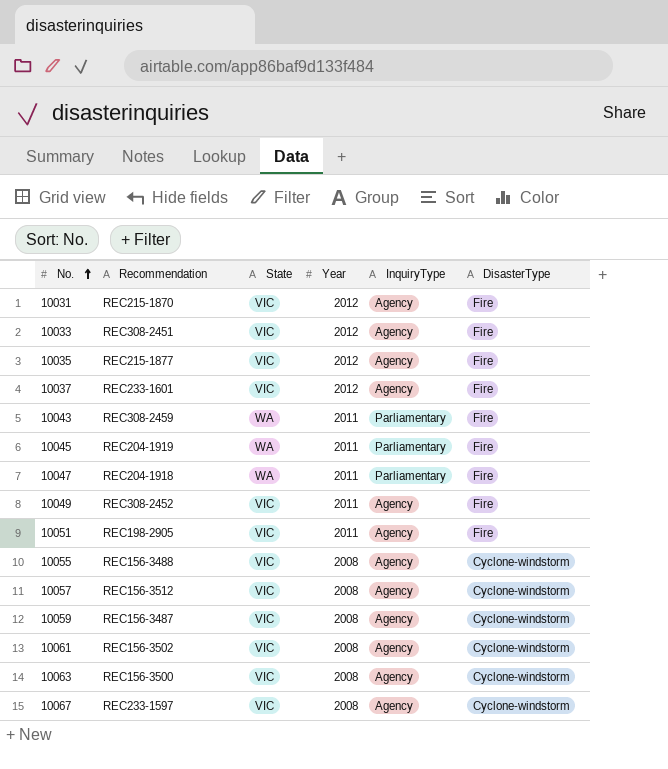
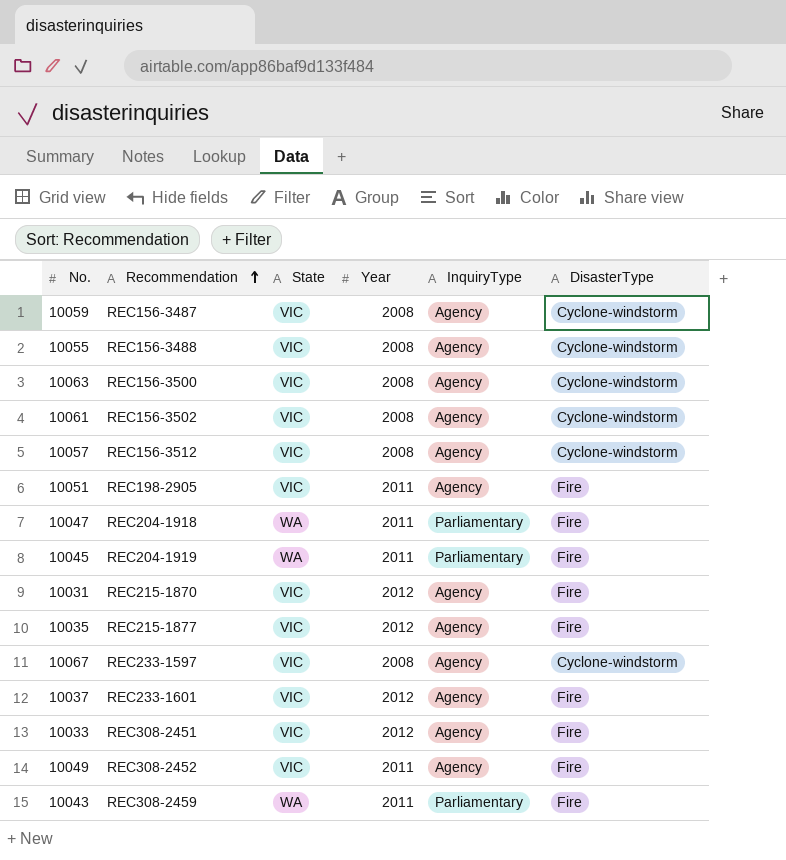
row order: No. ascending -> Recommendation ascending

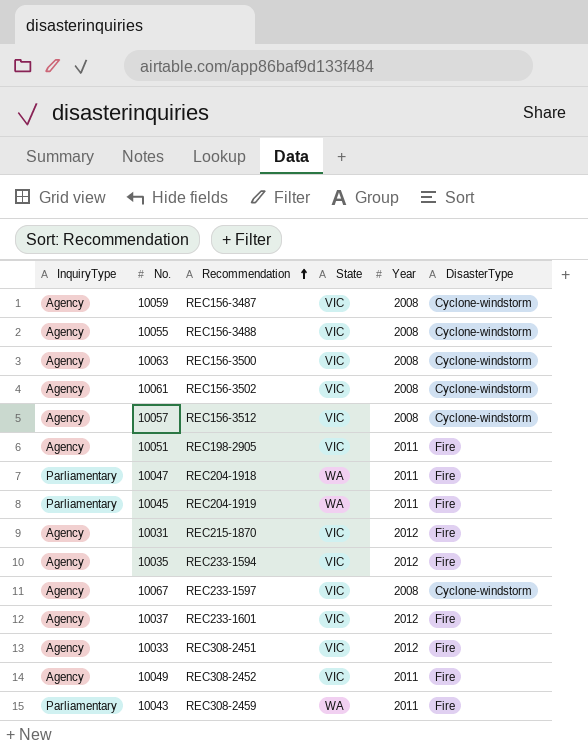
column InquiryType | position: 5 -> 1
10035 | Recommendation: REC215-1877 -> REC233-1594

